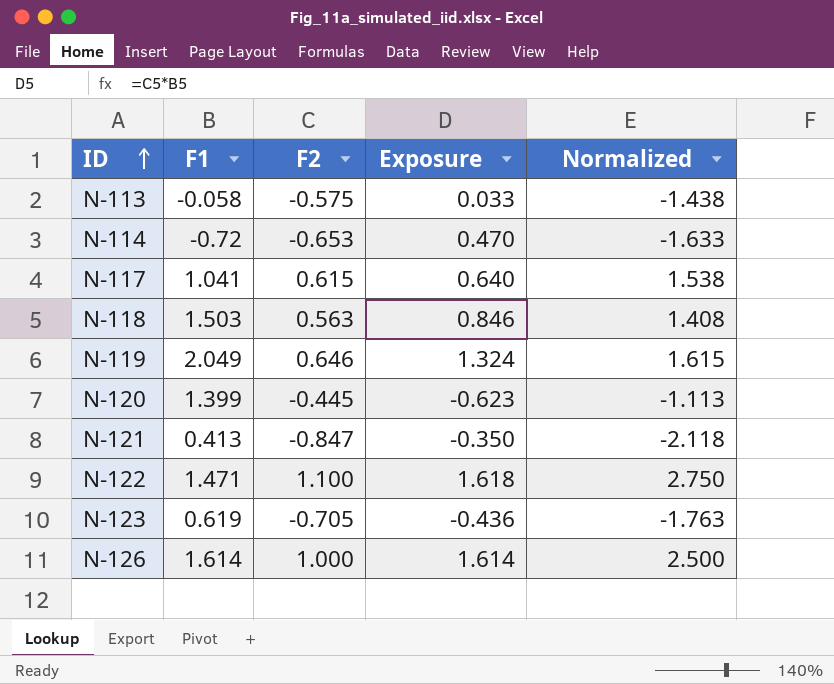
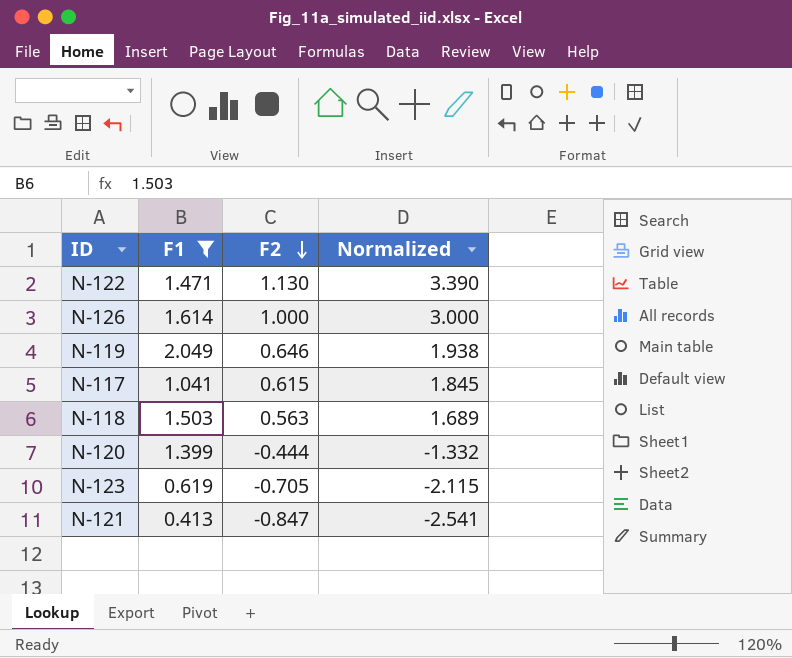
filter: none -> F1 >= 0.413
row order: ID ascending -> F2 descending
column Exposure | formula: [F1] * [F2] -> none
column Normalized | formula: [F2] * 2.5 -> [F2] * 3
N-122 | F2: 1.100 -> 1.130
N-120 | F2: -0.445 -> -0.444

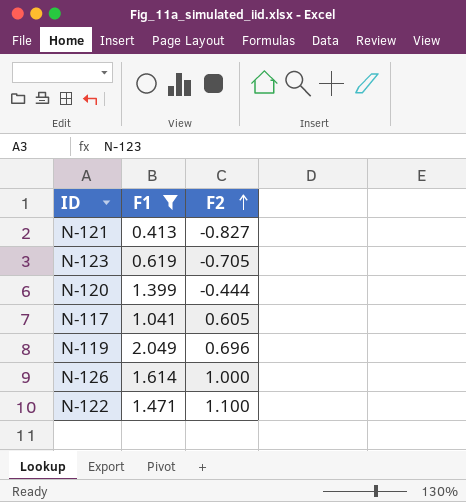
row order: F2 descending -> F2 ascending
column Normalized | formula: [F2] * 3 -> none
row N-118: 1.503 | 0.563 | 1.689 -> none
N-121 | F2: -0.847 -> -0.827
N-117 | F2: 0.615 -> 0.605
N-119 | F2: 0.646 -> 0.696
N-122 | F2: 1.130 -> 1.100

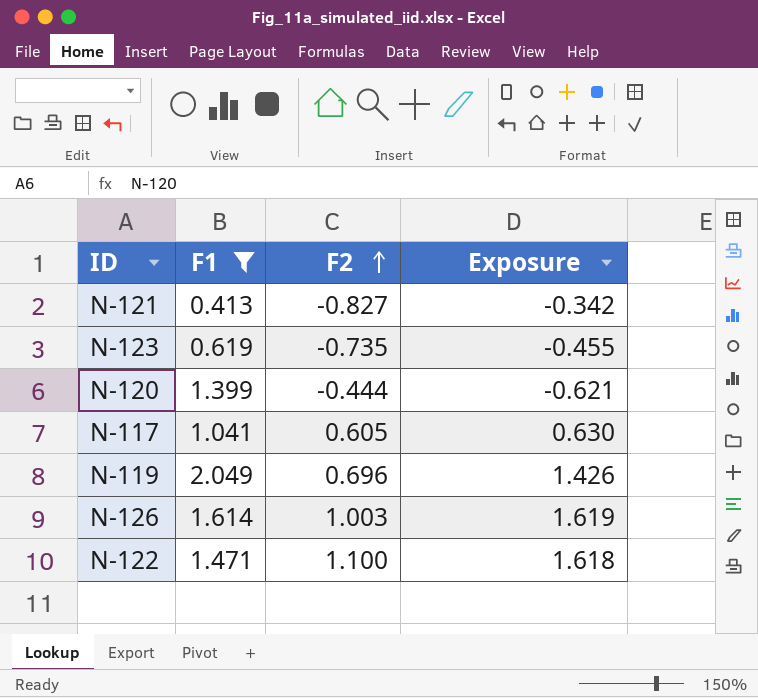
column Exposure | formula: none -> [F1] * [F2]
N-123 | F2: -0.705 -> -0.735
N-126 | F2: 1.000 -> 1.003

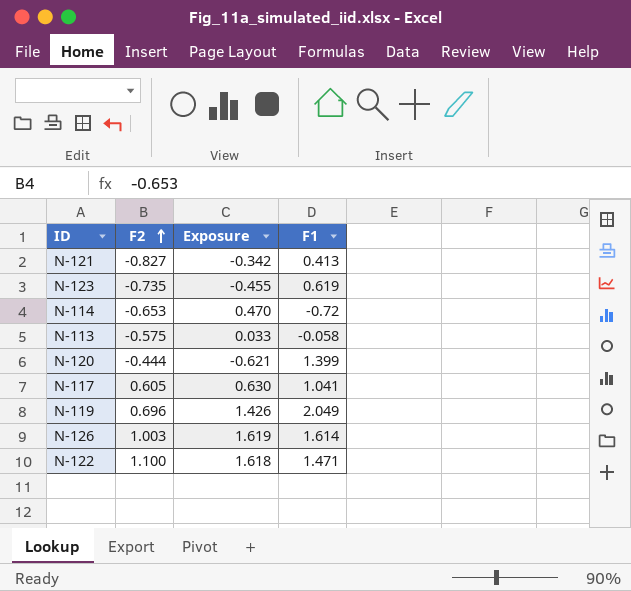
filter: F1 >= 0.413 -> none
column F1 | position: 2 -> 4

